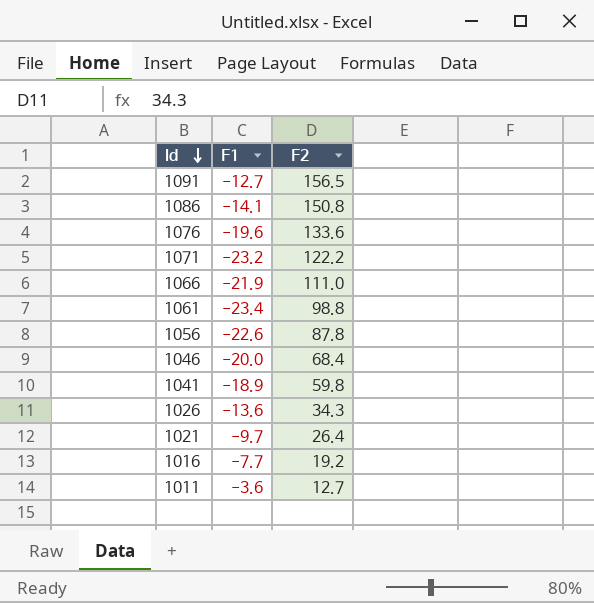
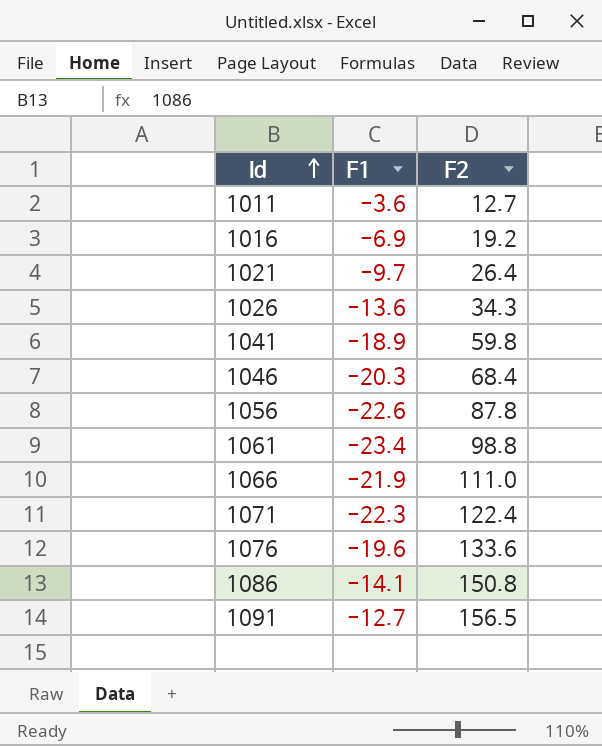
row order: Id descending -> Id ascending
1016 | F1: -7.7 -> -6.9
1046 | F1: -20.0 -> -20.3
1071 | F1: -23.2 -> -22.3
1071 | F2: 122.2 -> 122.4

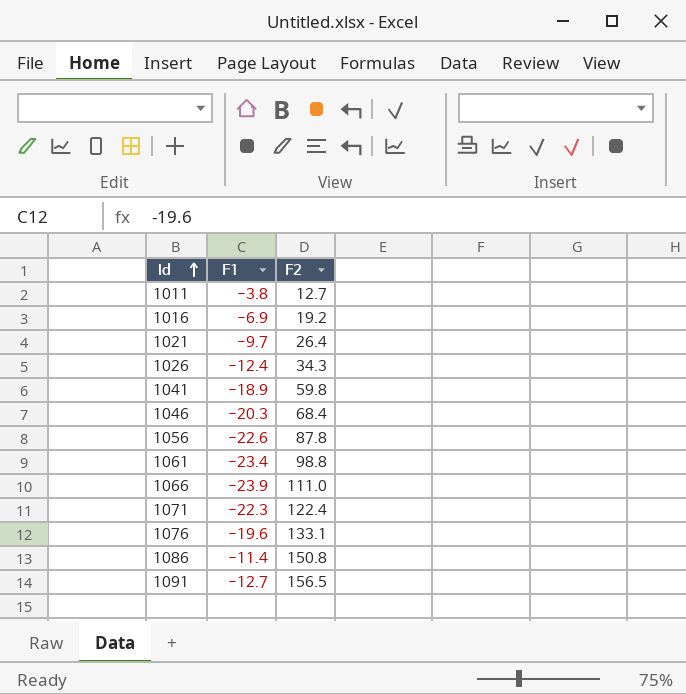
1011 | F1: -3.6 -> -3.8
1026 | F1: -13.6 -> -12.4
1066 | F1: -21.9 -> -23.9
1076 | F2: 133.6 -> 133.1
1086 | F1: -14.1 -> -11.4

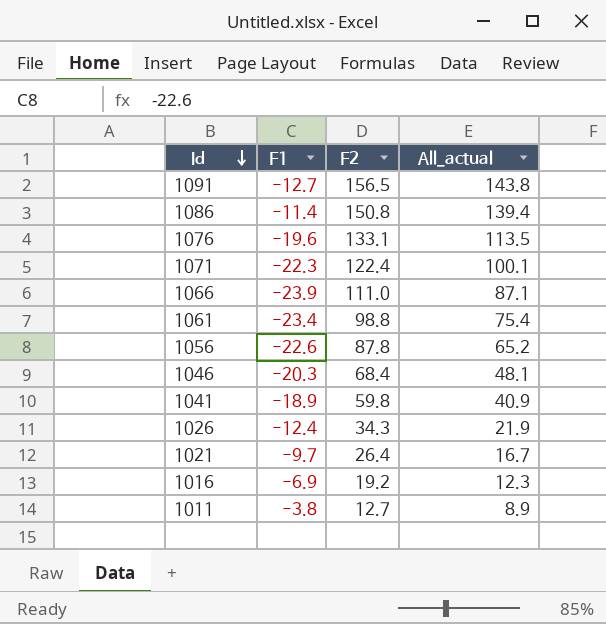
row order: Id ascending -> Id descending
column All_actual | formula: none -> [F1] + [F2]

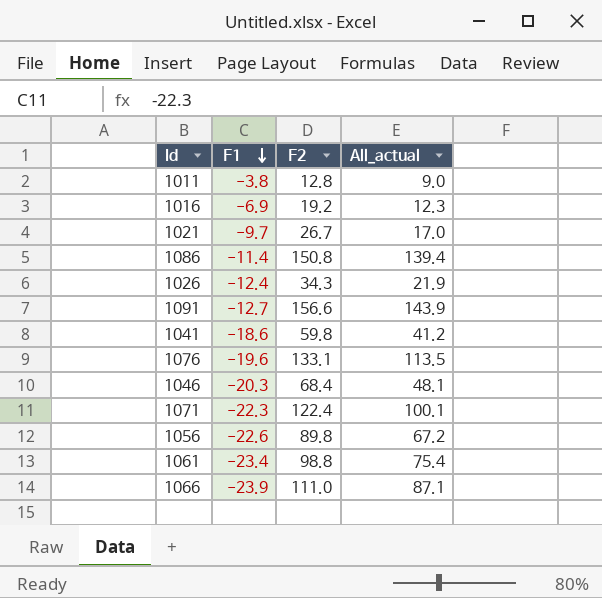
row order: Id descending -> F1 descending
1011 | F2: 12.7 -> 12.8
1011 | All_actual: 8.9 -> 9.0
1021 | F2: 26.4 -> 26.7
1021 | All_actual: 16.7 -> 17.0
1091 | F2: 156.5 -> 156.6
1091 | All_actual: 143.8 -> 143.9
1041 | F1: -18.9 -> -18.6
1041 | All_actual: 40.9 -> 41.2
1056 | F2: 87.8 -> 89.8
1056 | All_actual: 65.2 -> 67.2

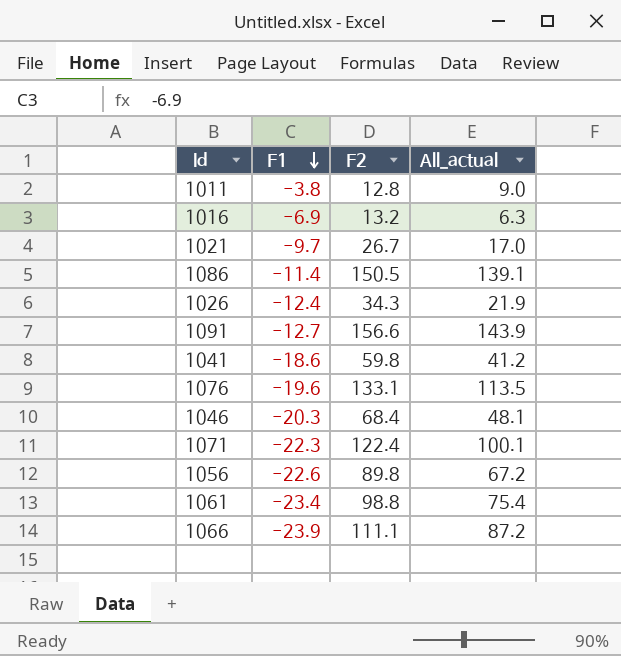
1016 | F2: 19.2 -> 13.2
1016 | All_actual: 12.3 -> 6.3
1086 | F2: 150.8 -> 150.5
1086 | All_actual: 139.4 -> 139.1
1066 | F2: 111.0 -> 111.1
1066 | All_actual: 87.1 -> 87.2

